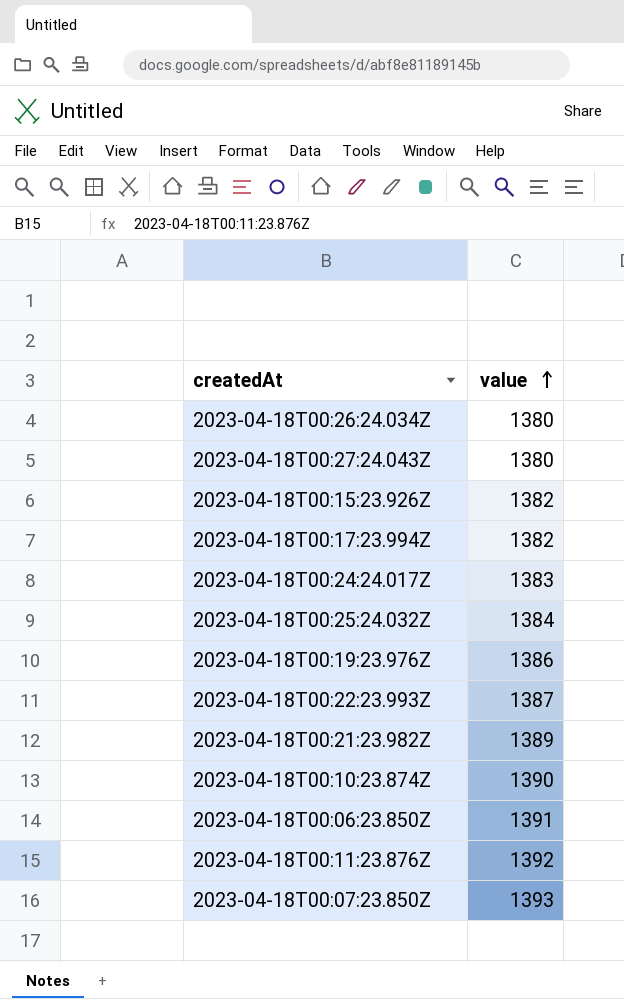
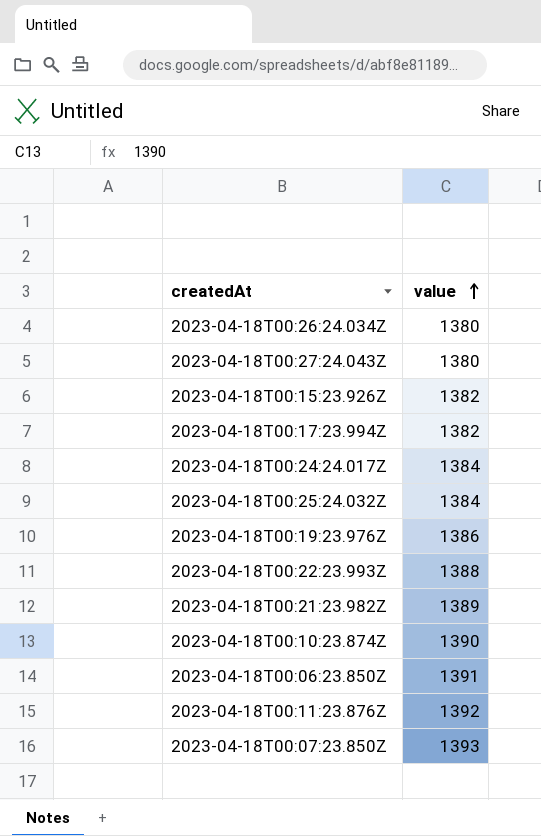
2023-04-18T00:24:24.017Z | value: 1383 -> 1384
2023-04-18T00:22:23.993Z | value: 1387 -> 1388

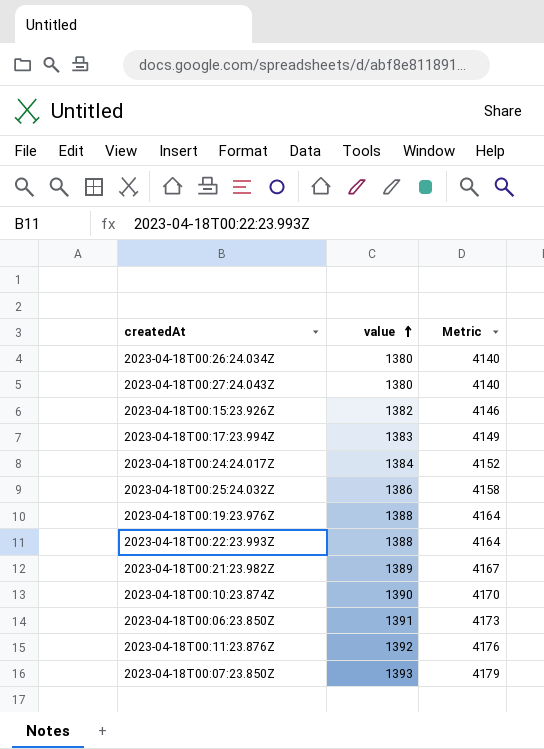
column Metric | formula: none -> [value] * 3
2023-04-18T00:17:23.994Z | value: 1382 -> 1383
2023-04-18T00:25:24.032Z | value: 1384 -> 1386
2023-04-18T00:19:23.976Z | value: 1386 -> 1388

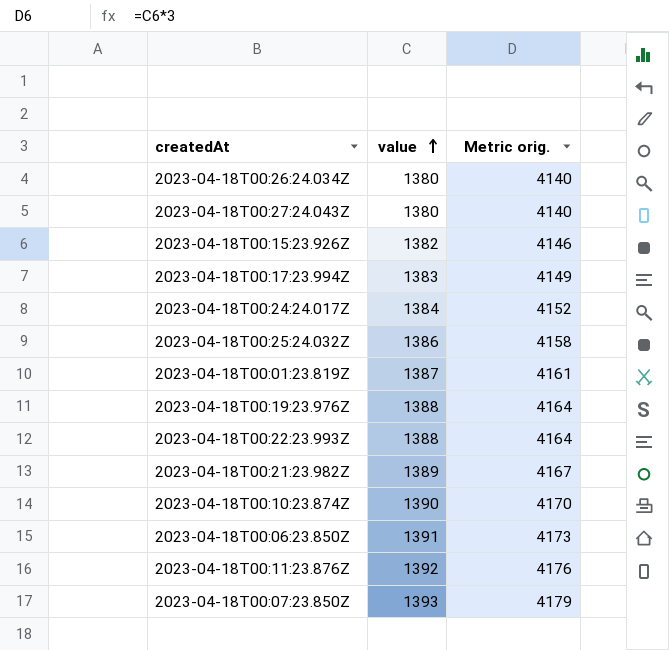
column name: Metric -> Metric orig.
row 2023-04-18T00:01:23.819Z: none -> 1387 | 4161

